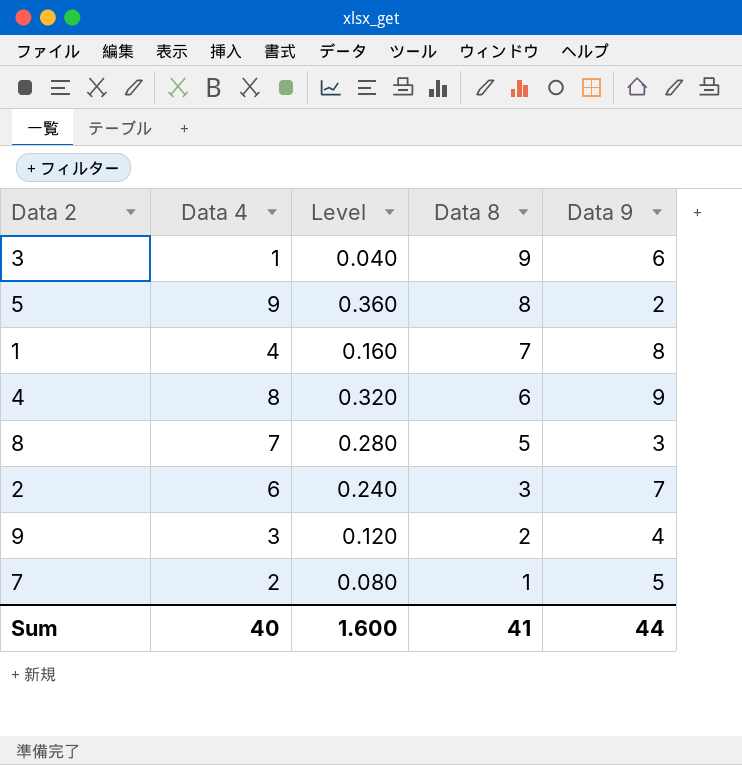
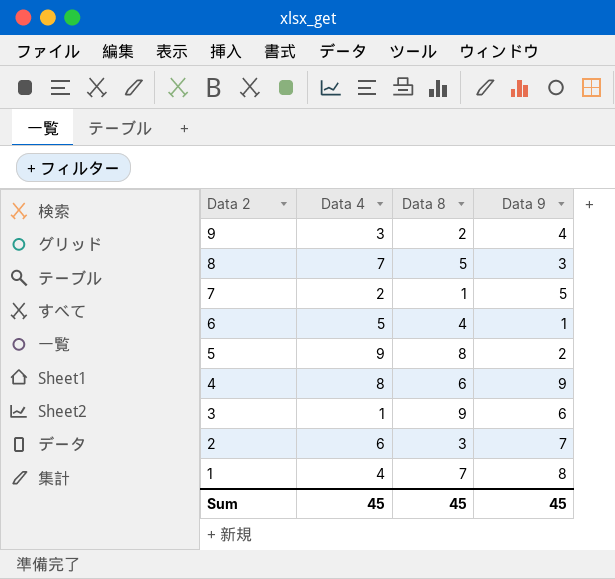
row order: Data 8 descending -> Data 2 descending
column Level | formula: [Data 4] * 0.04 -> none
row 6: none -> 5 | 4 | 1
Sum | Data 4: 40 -> 45
Sum | Data 8: 41 -> 45
Sum | Data 9: 44 -> 45

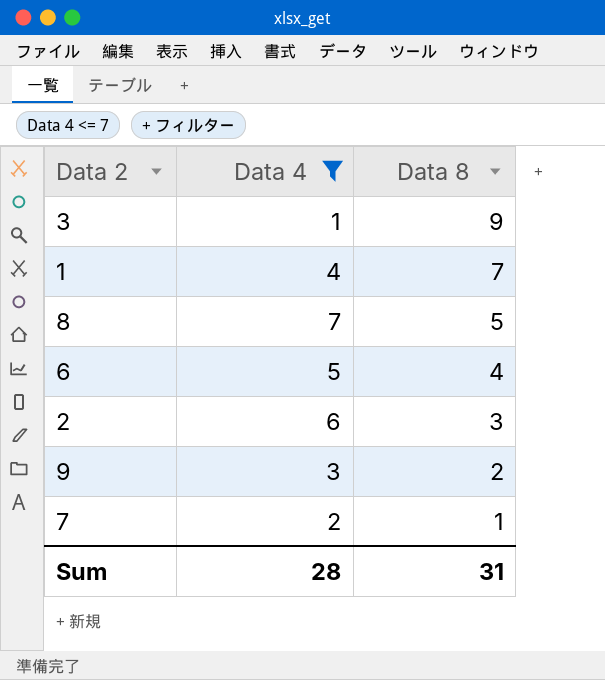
filter: none -> Data 4 <= 7
row order: Data 2 descending -> Data 8 descending
column Data 9 | position: 4 -> none
Sum | Data 4: 45 -> 28
Sum | Data 8: 45 -> 31

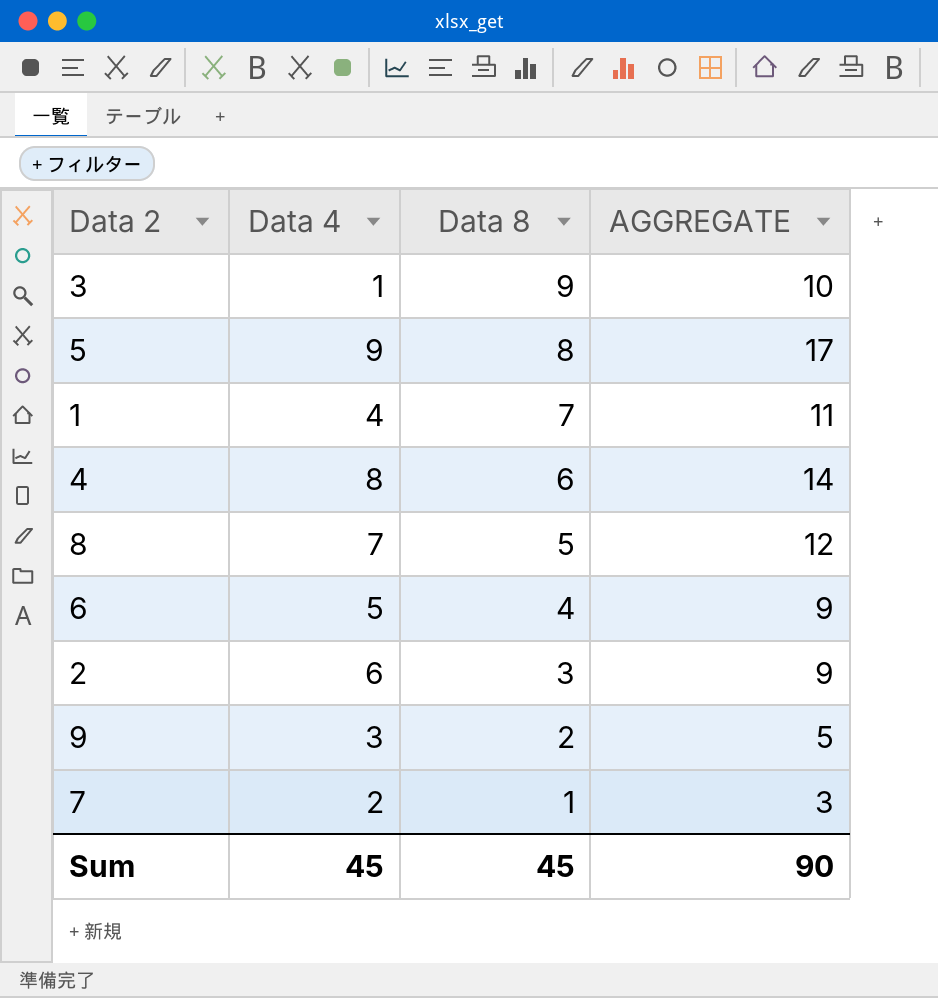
filter: Data 4 <= 7 -> none
column AGGREGATE | formula: none -> [Data 4] + [Data 8]
Sum | Data 4: 28 -> 45
Sum | Data 8: 31 -> 45

